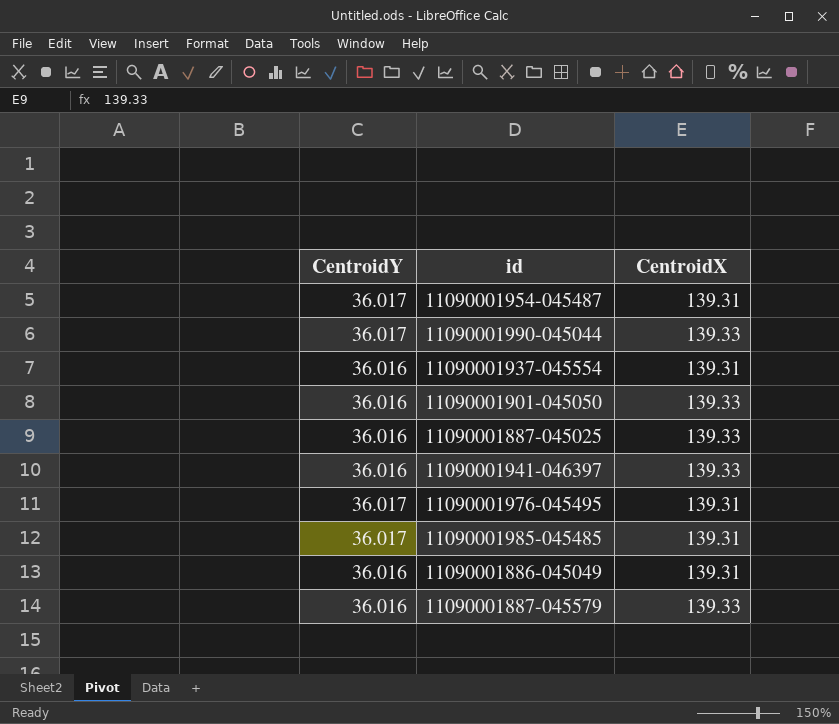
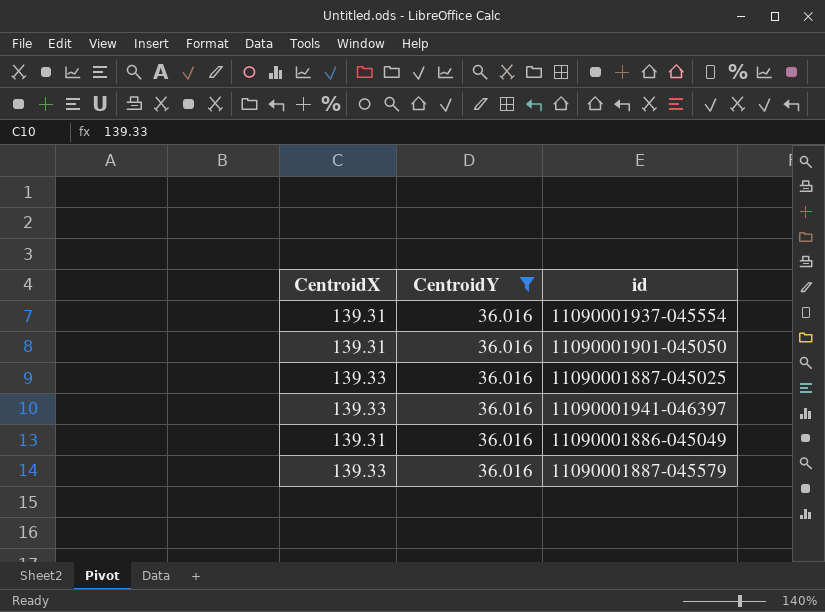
filter: none -> CentroidY = 36.016
column CentroidX | position: 3 -> 1
11090001901-045050 | CentroidX: 139.33 -> 139.31

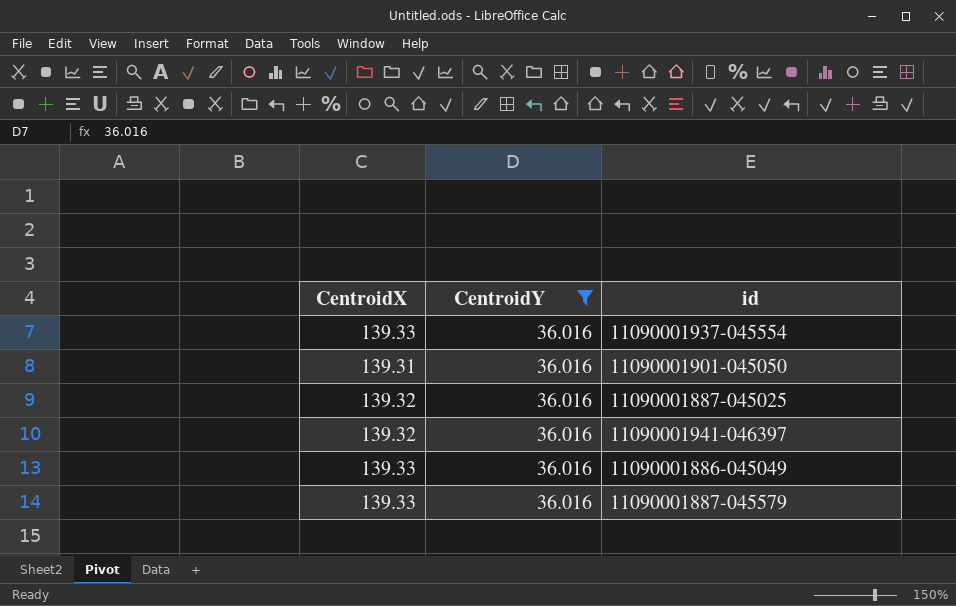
11090001937-045554 | CentroidX: 139.31 -> 139.33
11090001887-045025 | CentroidX: 139.33 -> 139.32
11090001941-046397 | CentroidX: 139.33 -> 139.32
11090001886-045049 | CentroidX: 139.31 -> 139.33

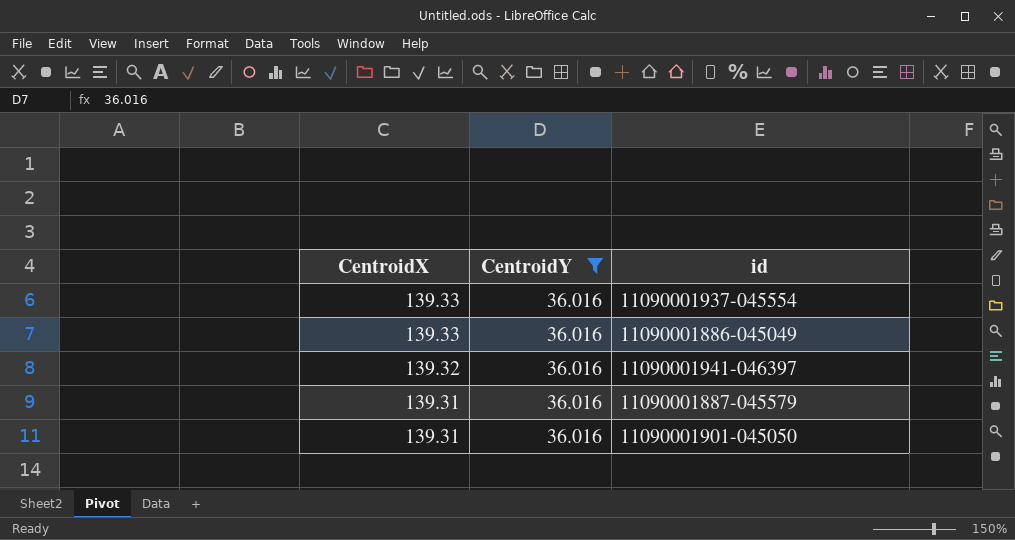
row order: none -> CentroidX descending
row 11090001887-045025: 139.32 | 36.016 -> none
11090001887-045579 | CentroidX: 139.33 -> 139.31

